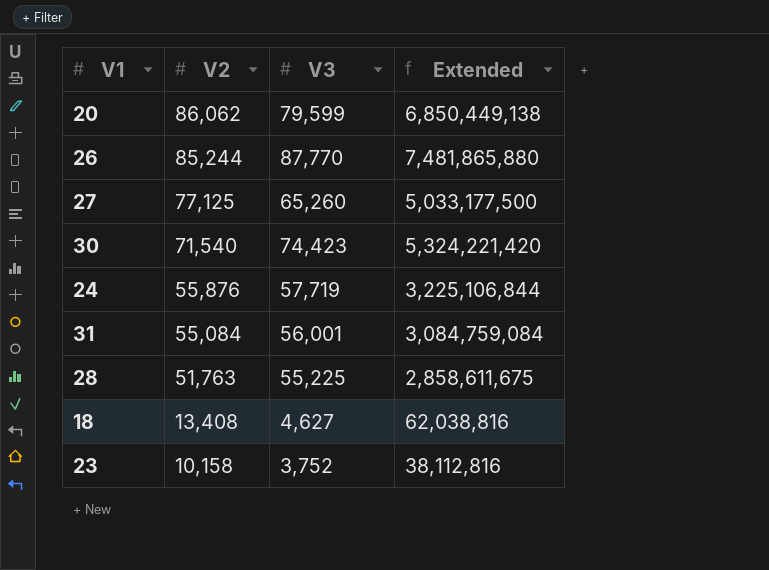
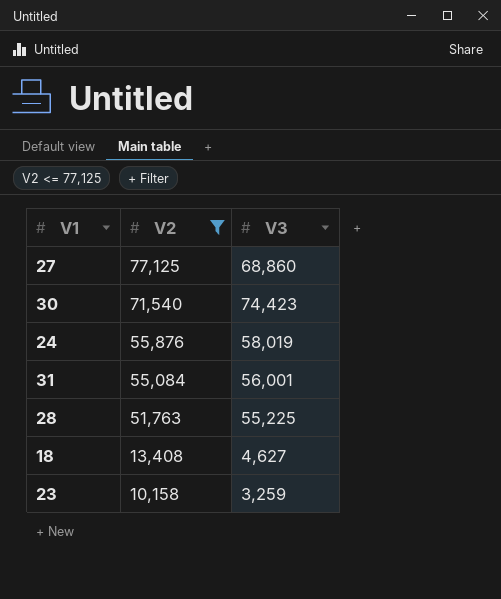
filter: none -> V2 <= 77,125
column Extended | formula: [V2] * [V3] -> none
27 | V3: 65,260 -> 68,860
24 | V3: 57,719 -> 58,019
23 | V3: 3,752 -> 3,259

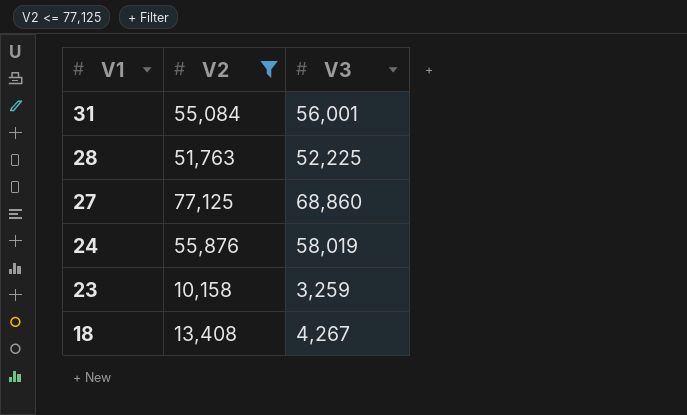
row order: V2 descending -> V1 descending
row 30: 71,540 | 74,423 -> none
28 | V3: 55,225 -> 52,225
18 | V3: 4,627 -> 4,267

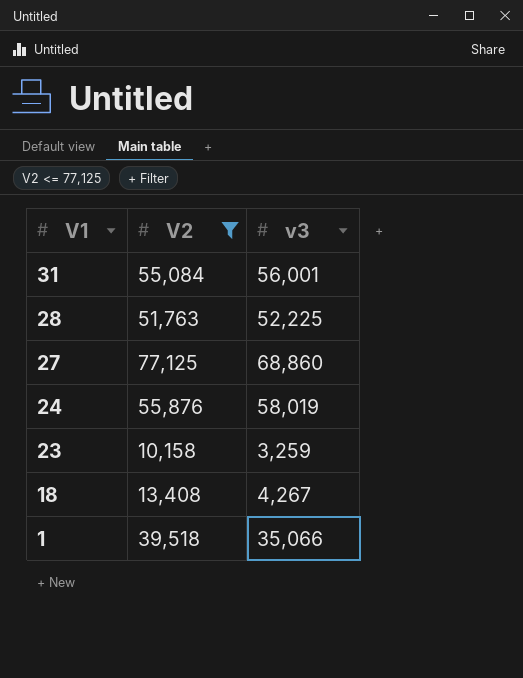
column name: V3 -> v3
row 1: none -> 39,518 | 35,066

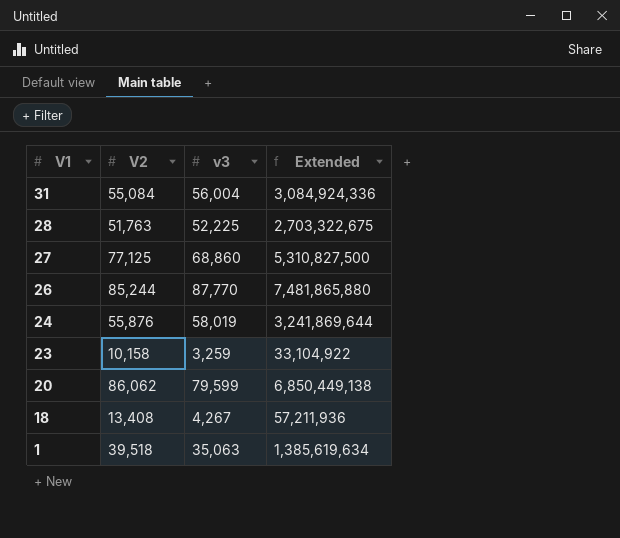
filter: V2 <= 77,125 -> none
column Extended | formula: none -> [V2] * [v3]
31 | v3: 56,001 -> 56,004
1 | v3: 35,066 -> 35,063

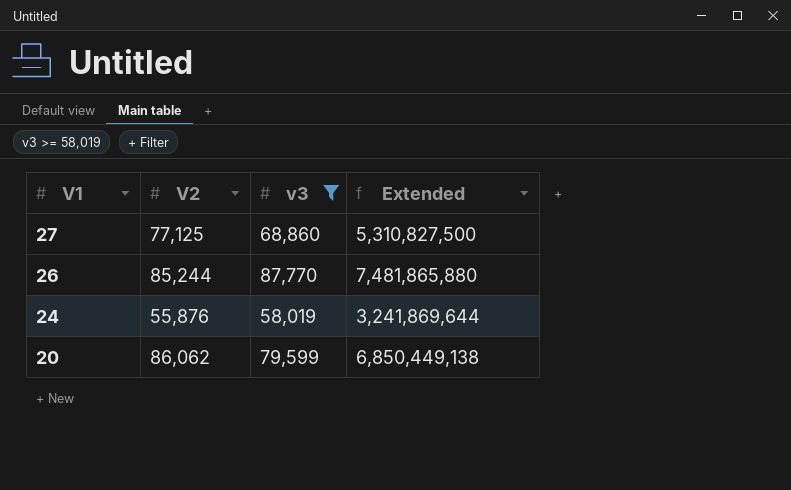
filter: none -> v3 >= 58,019

